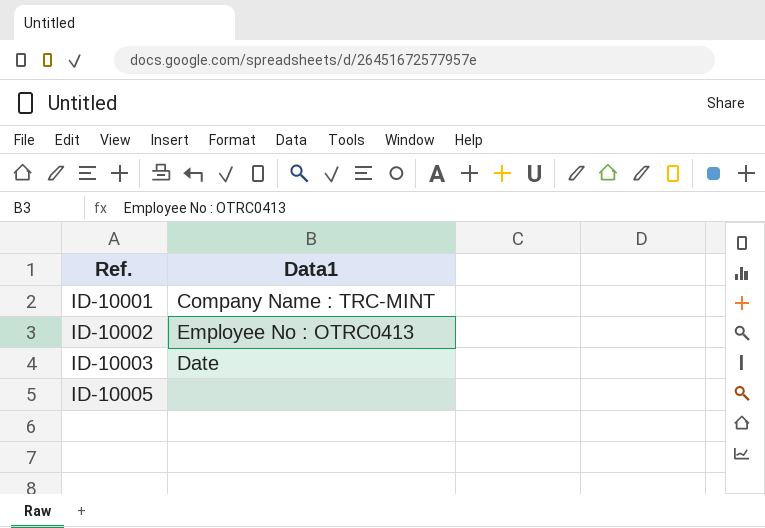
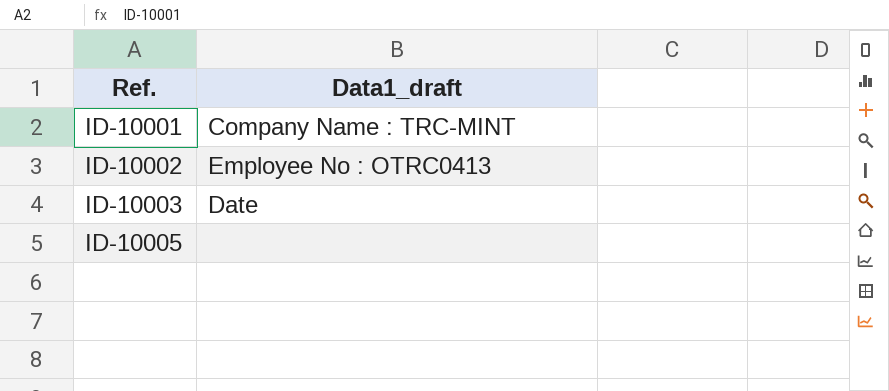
column name: Data1 -> Data1_draft

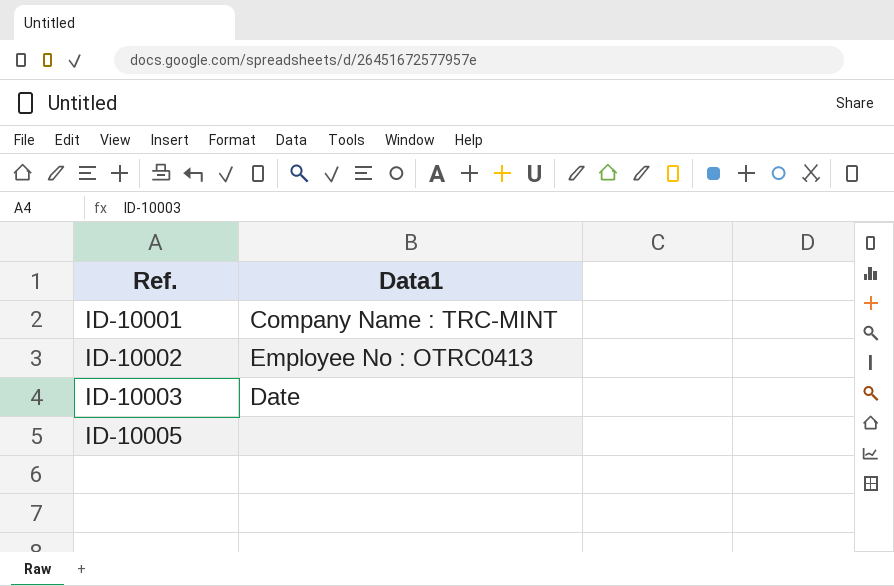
column name: Data1_draft -> Data1

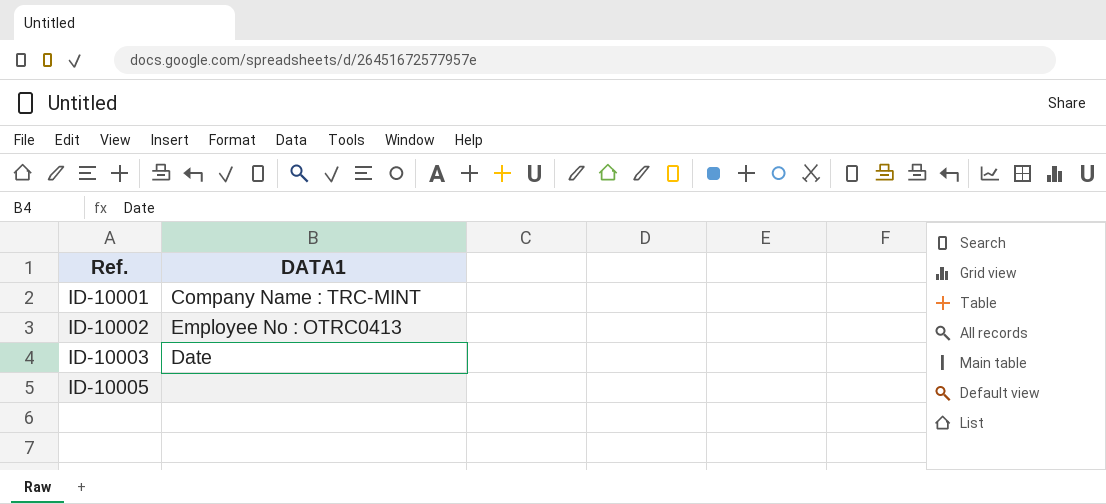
column name: Data1 -> DATA1

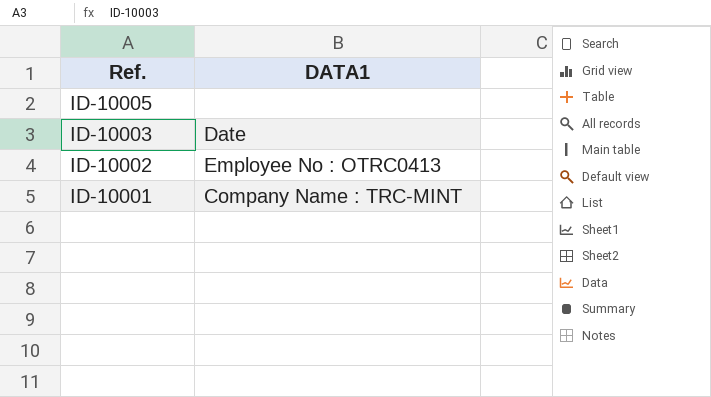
row order: Ref. ascending -> Ref. descending

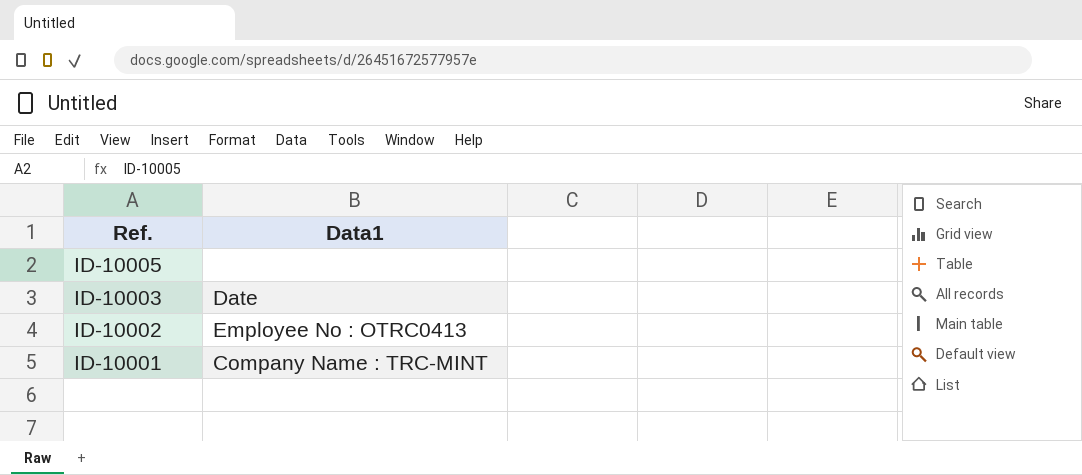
column name: DATA1 -> Data1

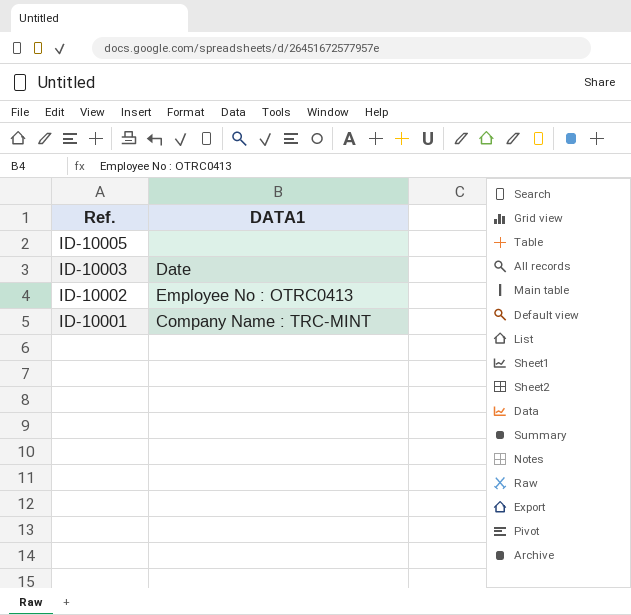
column name: Data1 -> DATA1

